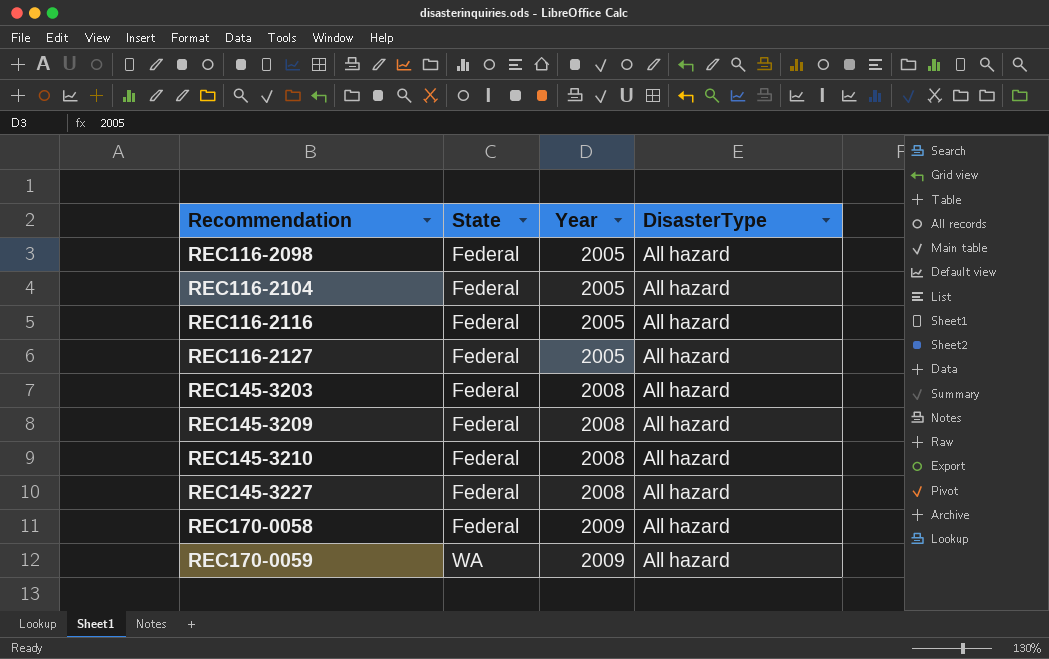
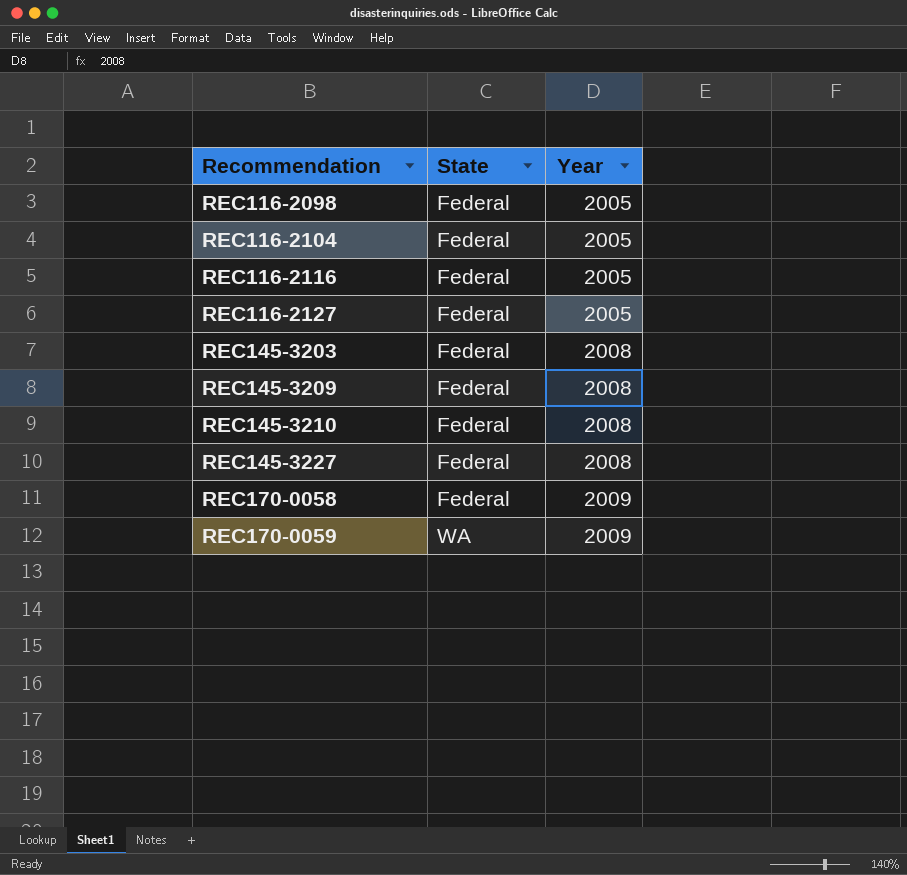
column DisasterType | position: 4 -> none

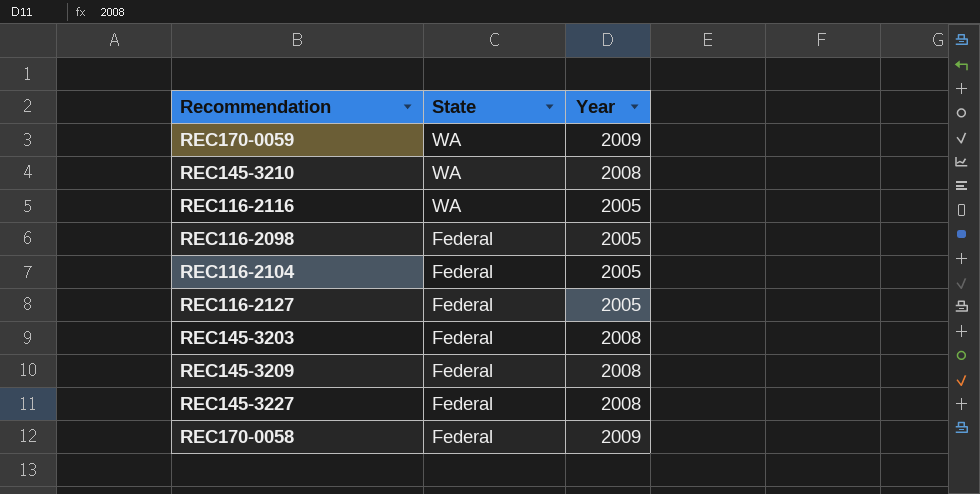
row order: Recommendation ascending -> State descending
REC145-3210 | State: Federal -> WA
REC116-2116 | State: Federal -> WA

